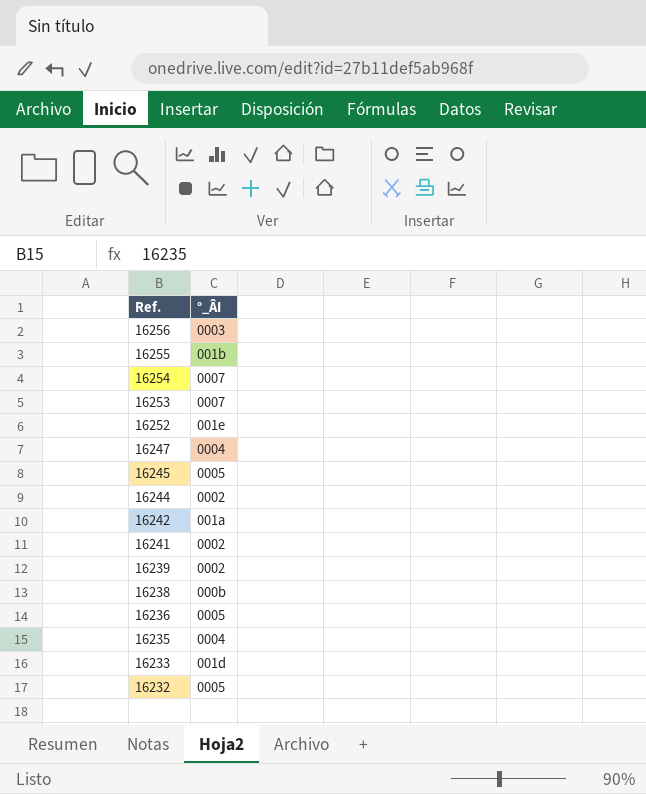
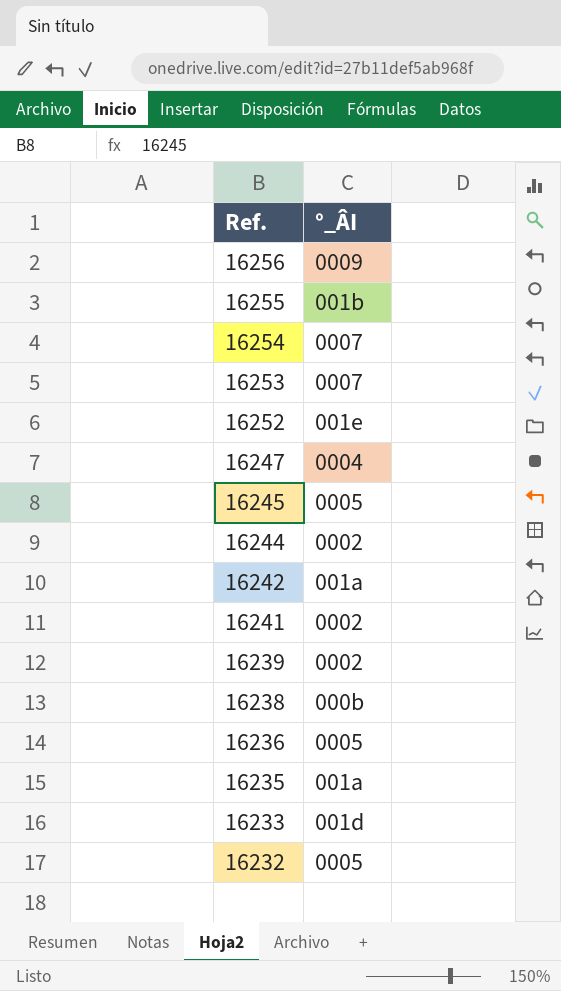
16256 | °_ÂI: 0003 -> 0009
16235 | °_ÂI: 0004 -> 001a

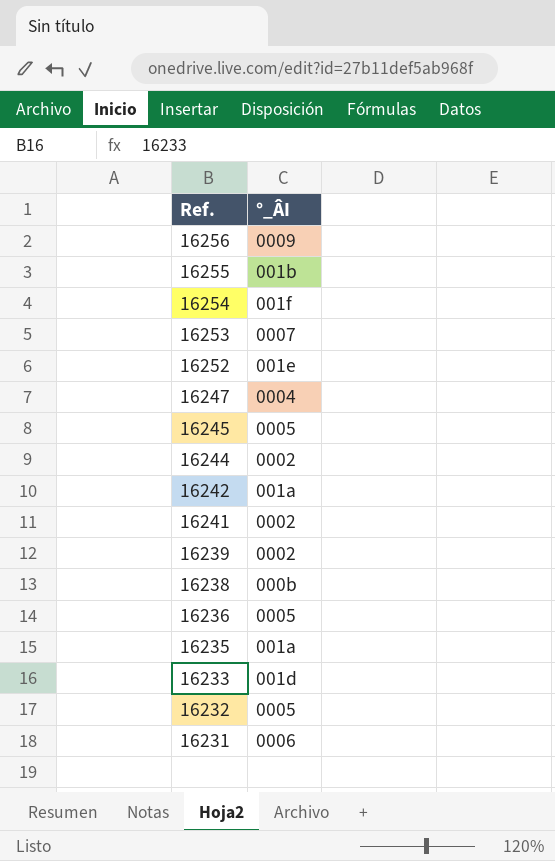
16254 | °_ÂI: 0007 -> 001f
row 16231: none -> 0006

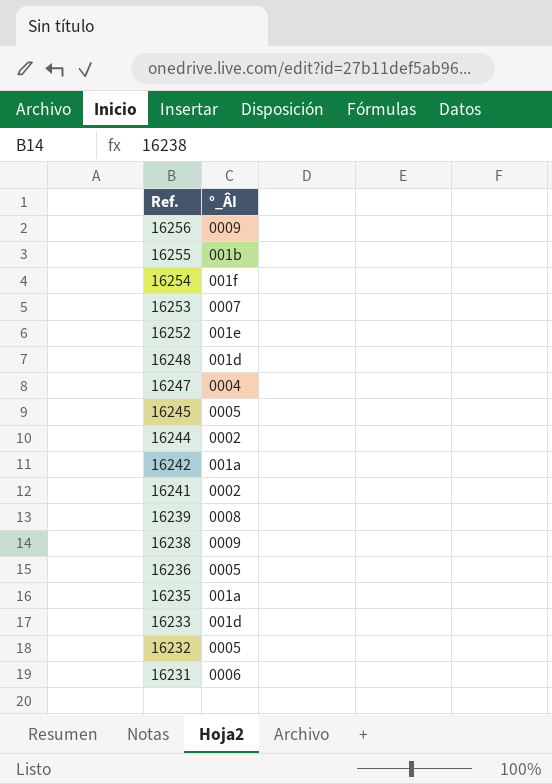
row 16248: none -> 001d
16239 | °_ÂI: 0002 -> 0008
16238 | °_ÂI: 000b -> 0009

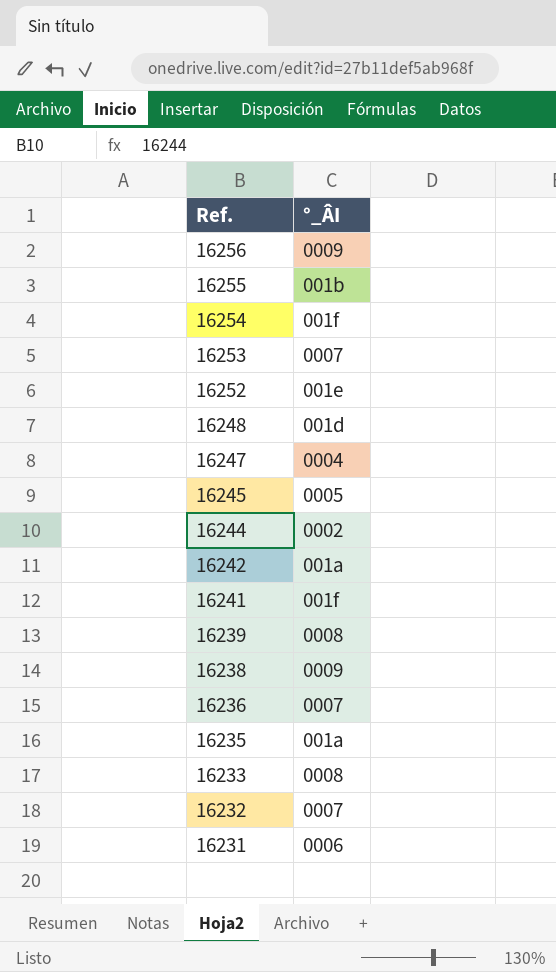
16241 | °_ÂI: 0002 -> 001f
16236 | °_ÂI: 0005 -> 0007
16233 | °_ÂI: 001d -> 0008
16232 | °_ÂI: 0005 -> 0007

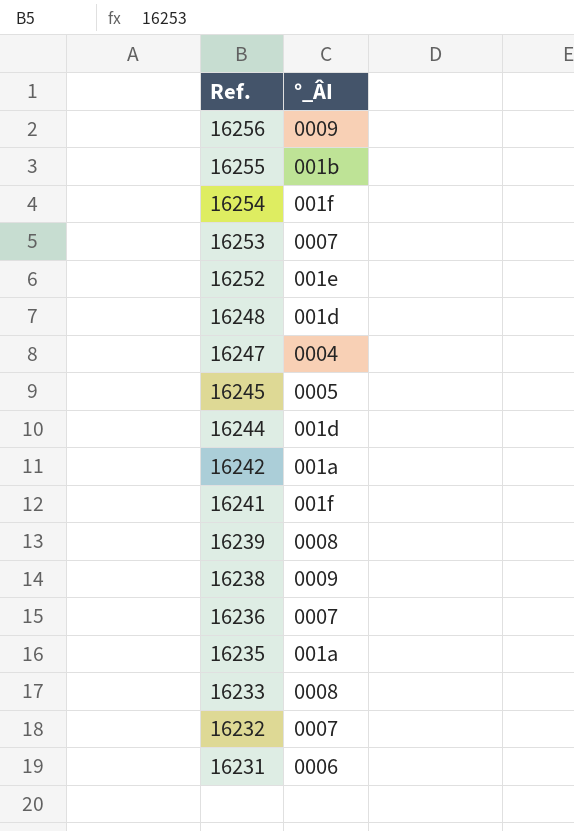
16244 | °_ÂI: 0002 -> 001d

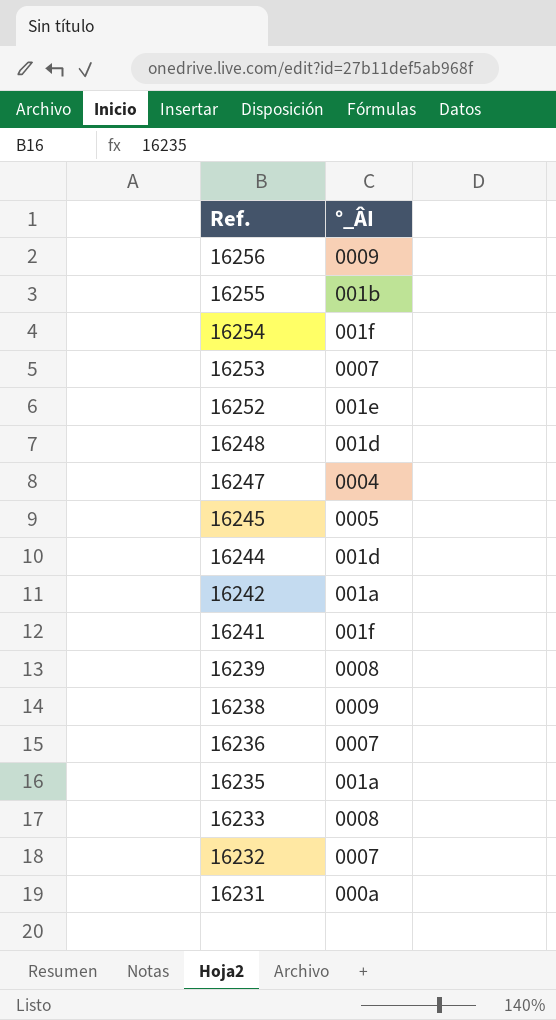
16231 | °_ÂI: 0006 -> 000a

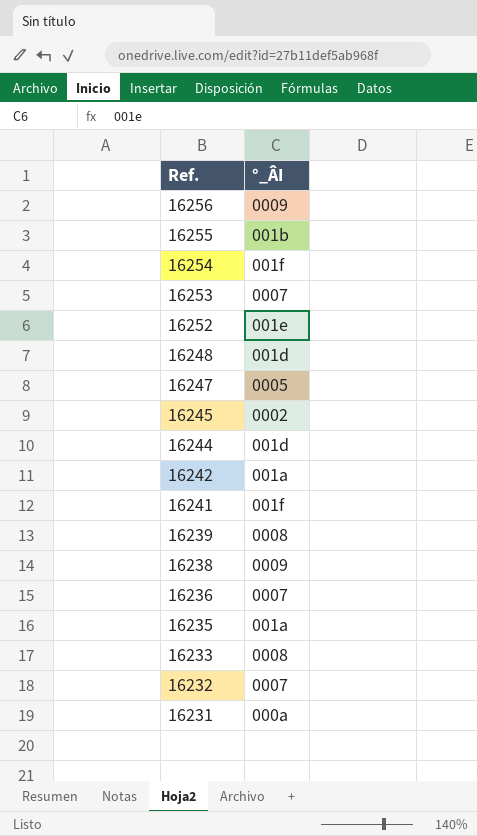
16247 | °_ÂI: 0004 -> 0005
16245 | °_ÂI: 0005 -> 0002

